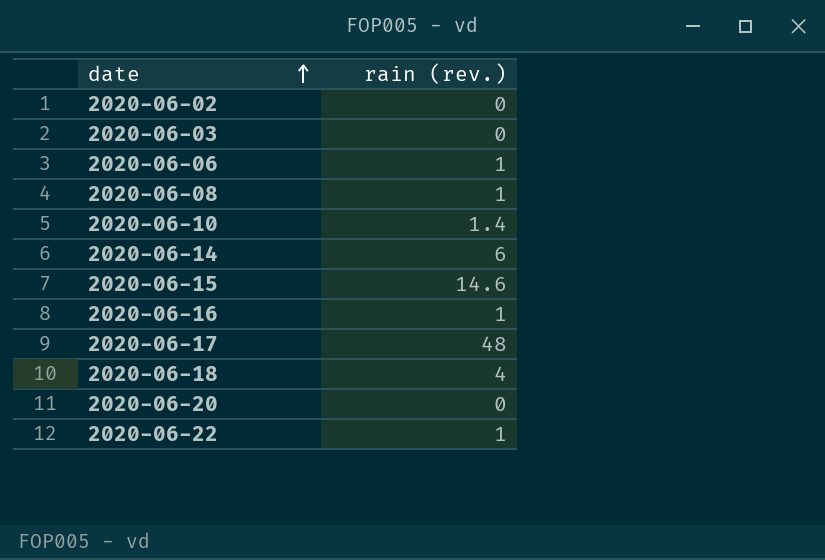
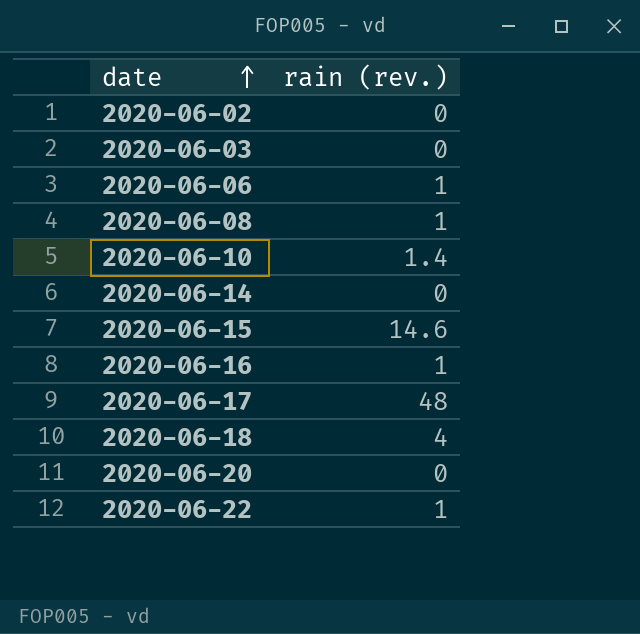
2020-06-14 | rain (rev.): 6 -> 0

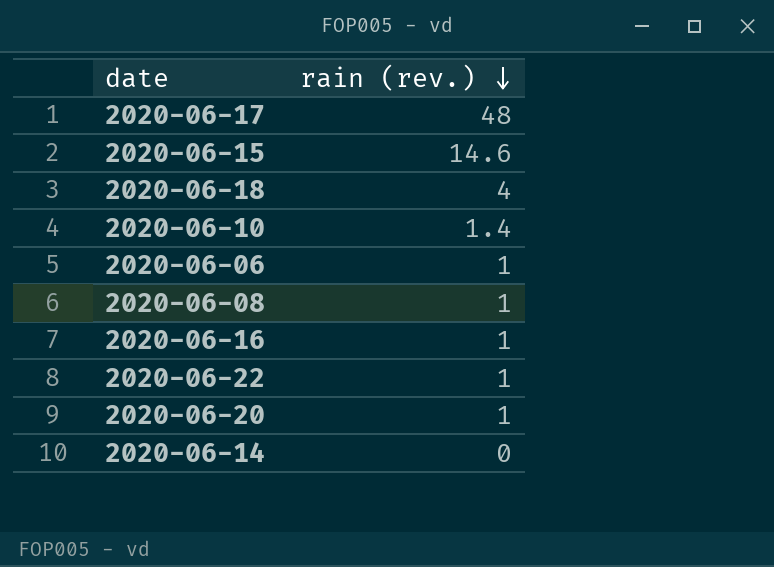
row order: date ascending -> rain (rev.) descending
row 2020-06-02: 0 -> none
row 2020-06-03: 0 -> none
2020-06-20 | rain (rev.): 0 -> 1

